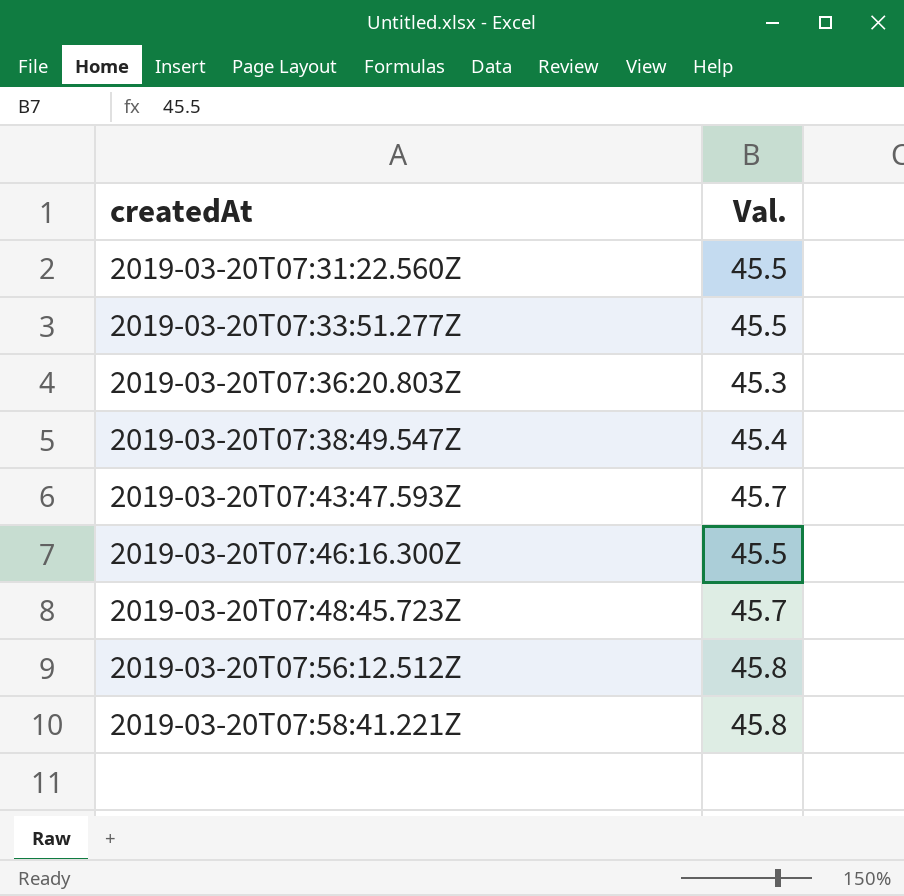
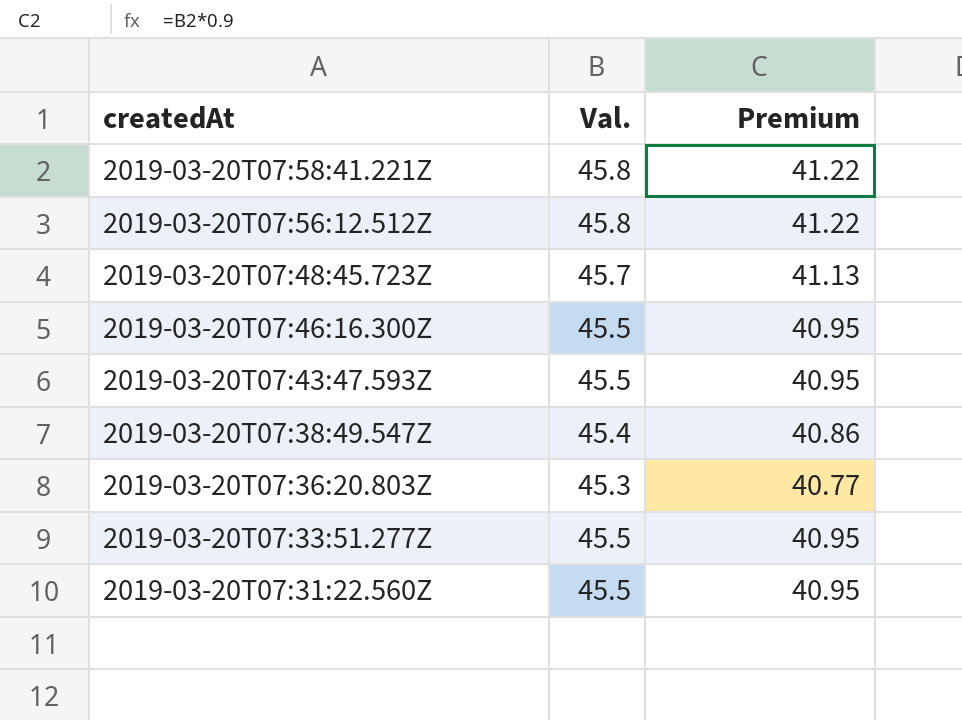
row order: createdAt ascending -> createdAt descending
column Premium | formula: none -> [Val.] * 0.9
2019-03-20T07:43:47.593Z | Val.: 45.7 -> 45.5

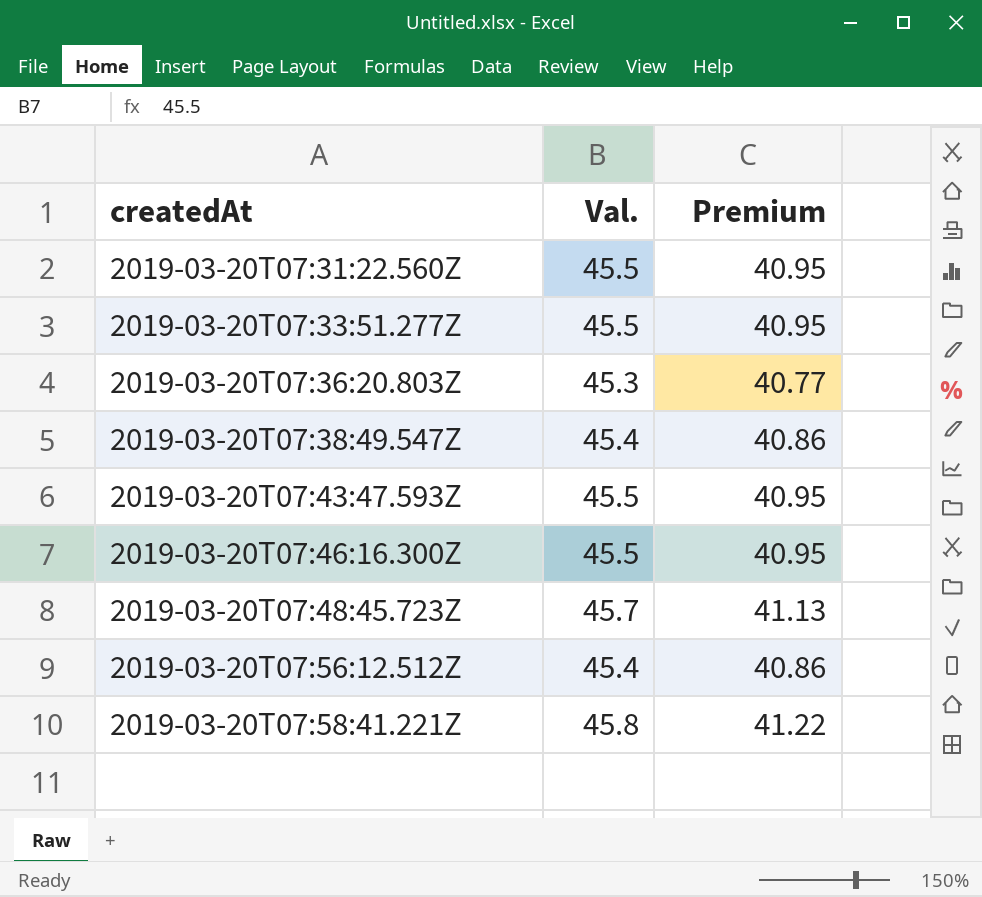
row order: createdAt descending -> createdAt ascending
2019-03-20T07:56:12.512Z | Val.: 45.8 -> 45.4
2019-03-20T07:56:12.512Z | Premium: 41.22 -> 40.86

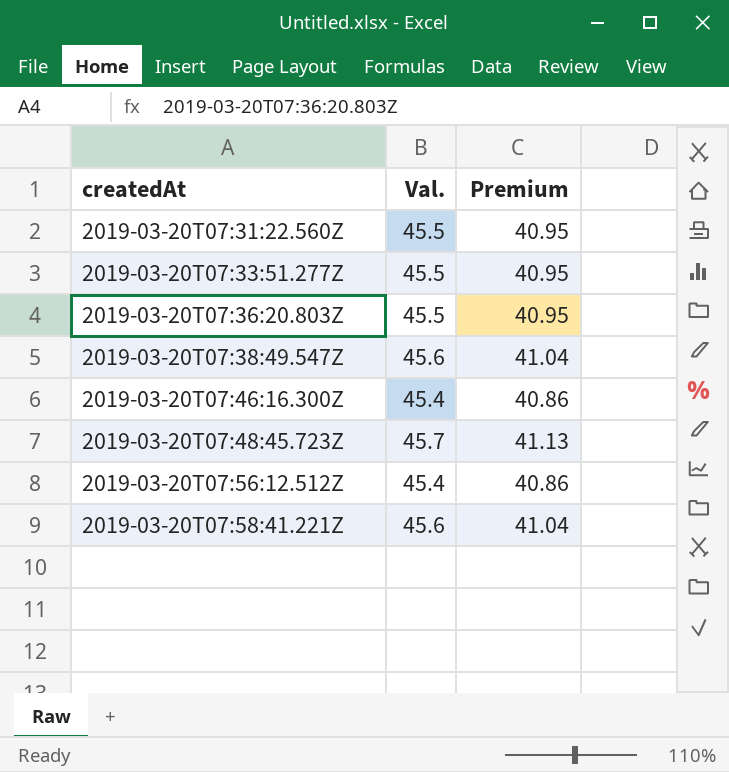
row 2019-03-20T07:43:47.593Z: 45.5 | 40.95 -> none
2019-03-20T07:36:20.803Z | Val.: 45.3 -> 45.5
2019-03-20T07:36:20.803Z | Premium: 40.77 -> 40.95
2019-03-20T07:38:49.547Z | Val.: 45.4 -> 45.6
2019-03-20T07:38:49.547Z | Premium: 40.86 -> 41.04
2019-03-20T07:46:16.300Z | Val.: 45.5 -> 45.4
2019-03-20T07:46:16.300Z | Premium: 40.95 -> 40.86
2019-03-20T07:58:41.221Z | Val.: 45.8 -> 45.6
2019-03-20T07:58:41.221Z | Premium: 41.22 -> 41.04

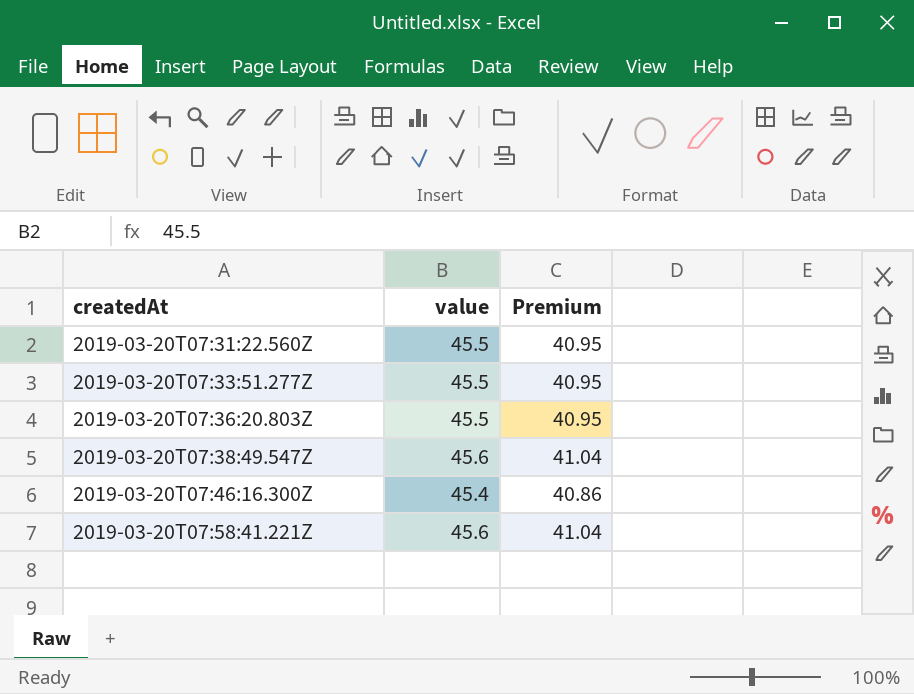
column name: Val. -> value
row 2019-03-20T07:48:45.723Z: 45.7 | 41.13 -> none
row 2019-03-20T07:56:12.512Z: 45.4 | 40.86 -> none

